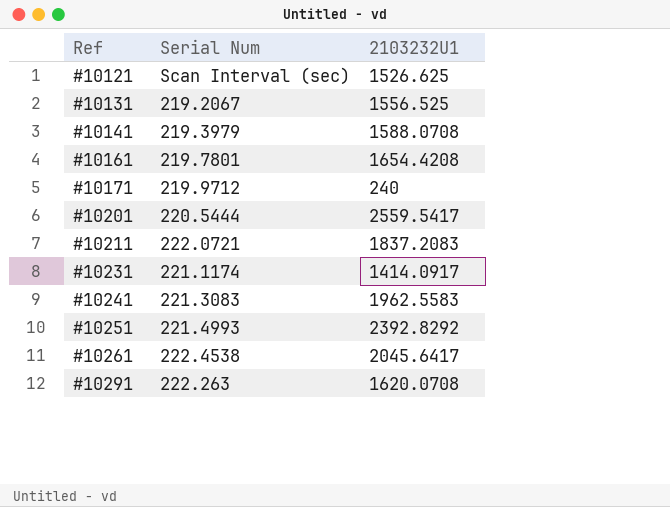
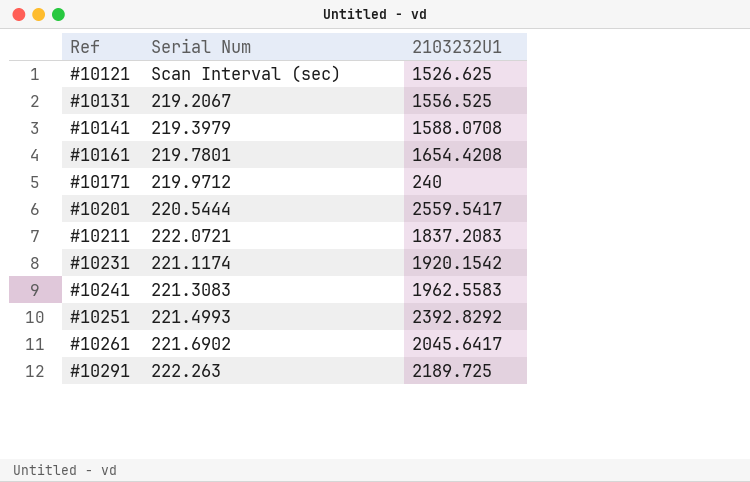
#10231 | 2103232U1: 1414.0917 -> 1920.1542
#10261 | Serial Num: 222.4538 -> 221.6902
#10291 | 2103232U1: 1620.0708 -> 2189.725

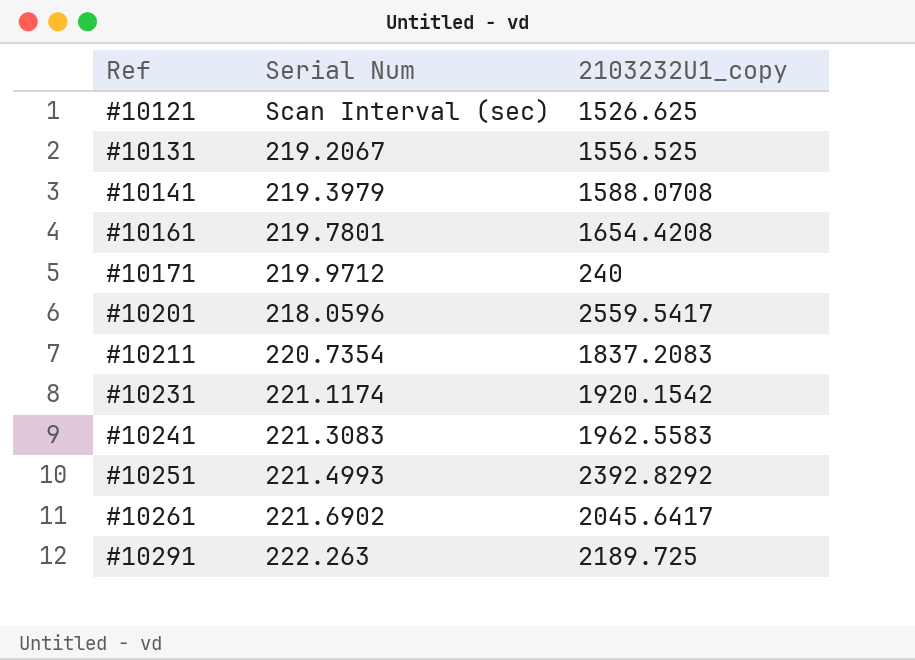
column name: 2103232U1 -> 2103232U1_copy
#10201 | Serial Num: 220.5444 -> 218.0596
#10211 | Serial Num: 222.0721 -> 220.7354

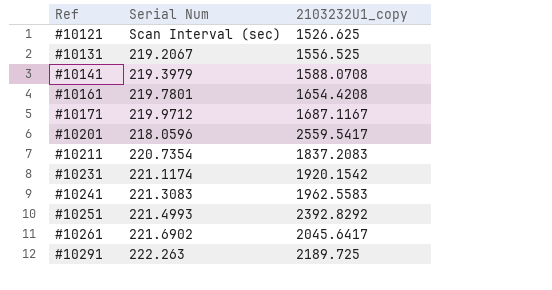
#10171 | 2103232U1_copy: 240 -> 1687.1167

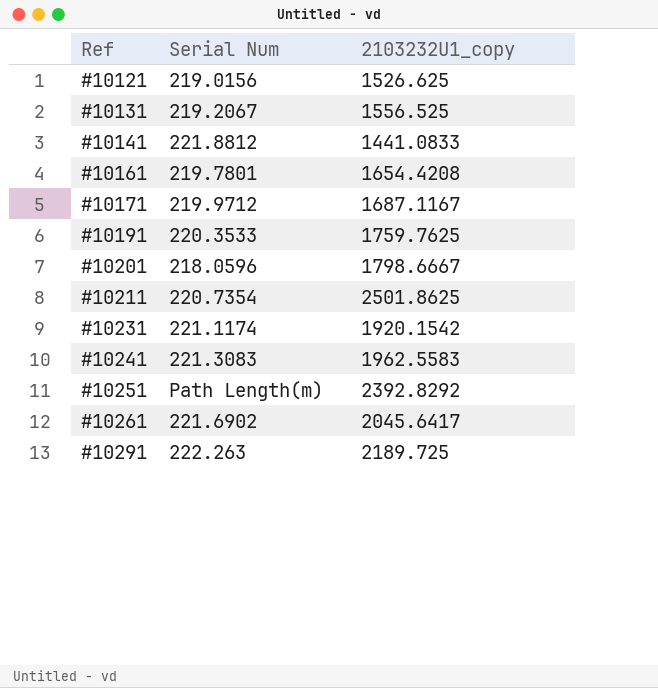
#10121 | Serial Num: Scan Interval (sec) -> 219.0156
#10141 | Serial Num: 219.3979 -> 221.8812
#10141 | 2103232U1_copy: 1588.0708 -> 1441.0833
row #10191: none -> 220.3533 | 1759.7625
#10201 | 2103232U1_copy: 2559.5417 -> 1798.6667
#10211 | 2103232U1_copy: 1837.2083 -> 2501.8625
#10251 | Serial Num: 221.4993 -> Path Length(m)

